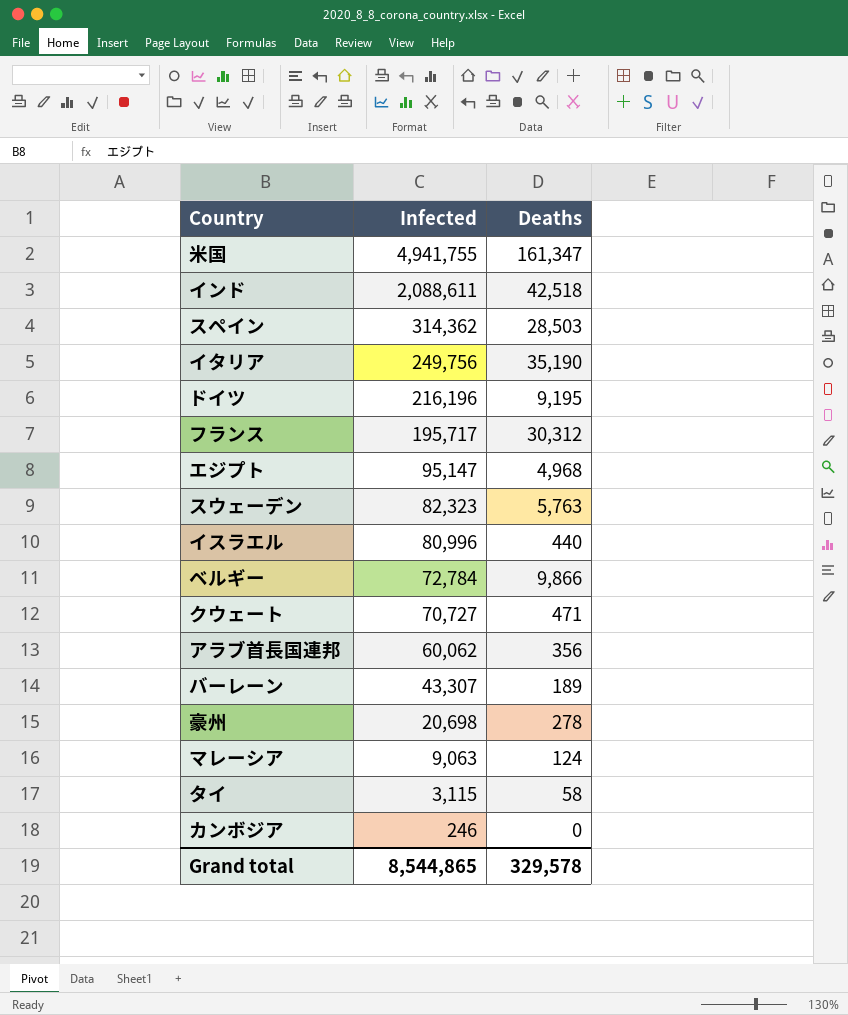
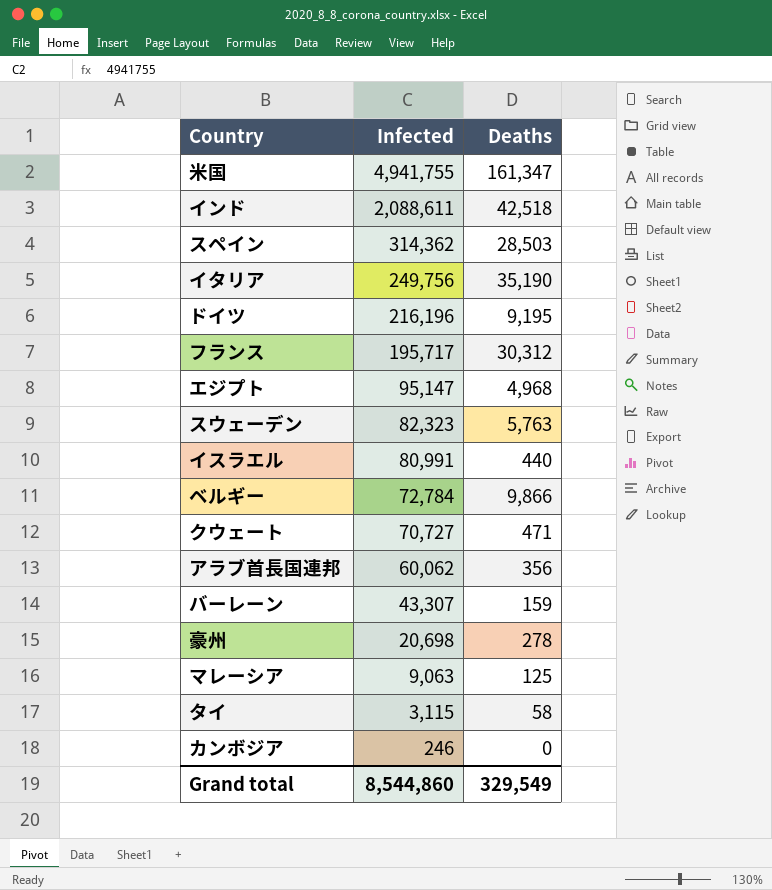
イスラエル | Infected: 80,996 -> 80,991
バーレーン | Deaths: 189 -> 159
マレーシア | Deaths: 124 -> 125
Grand total | Infected: 8,544,865 -> 8,544,860
Grand total | Deaths: 329,578 -> 329,549

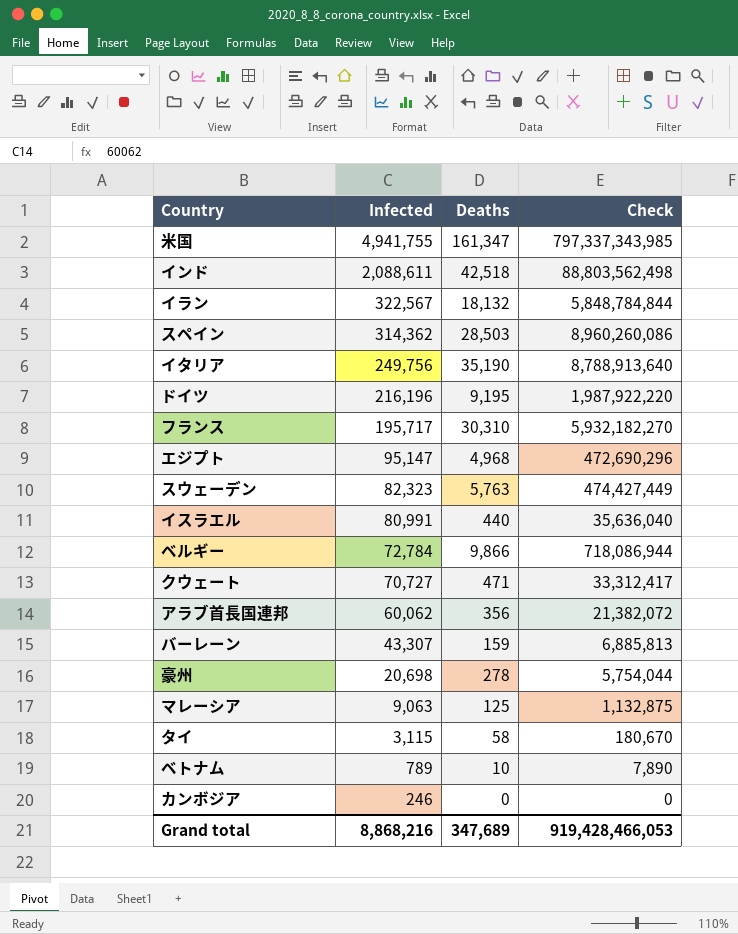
column Check | formula: none -> [Infected] * [Deaths]
row イラン: none -> 322,567 | 18,132 | 5,848,784,844
フランス | Deaths: 30,312 -> 30,310
row ベトナム: none -> 789 | 10 | 7,890
Grand total | Infected: 8,544,860 -> 8,868,216
Grand total | Deaths: 329,549 -> 347,689

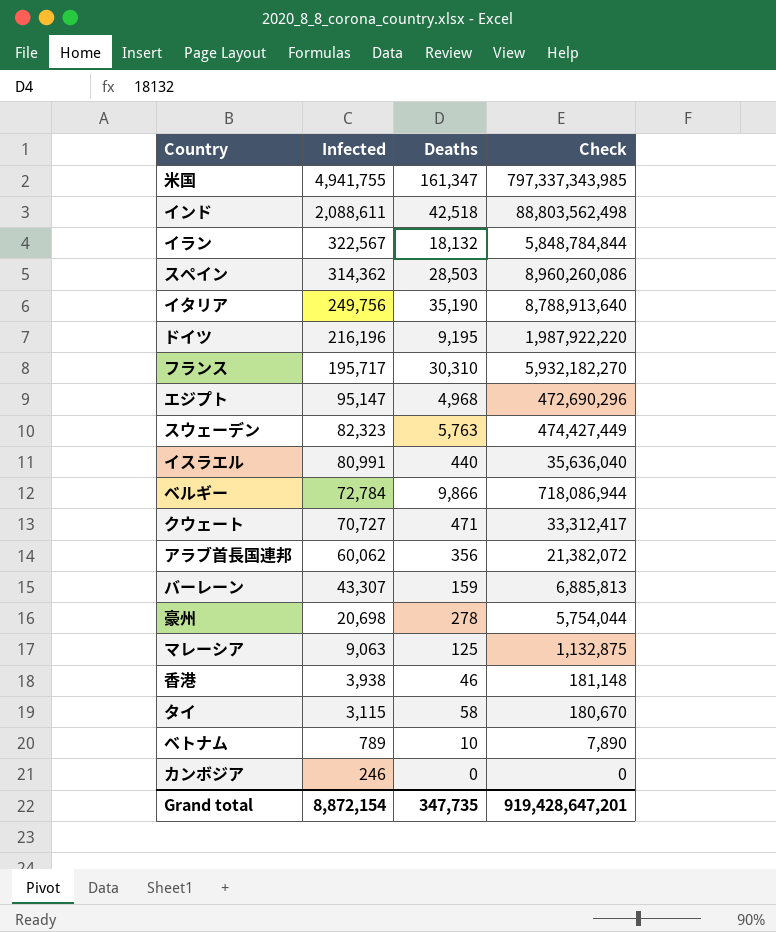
row 香港: none -> 3,938 | 46 | 181,148
Grand total | Infected: 8,868,216 -> 8,872,154
Grand total | Deaths: 347,689 -> 347,735
Grand total | Check: 919,428,466,053 -> 919,428,647,201

